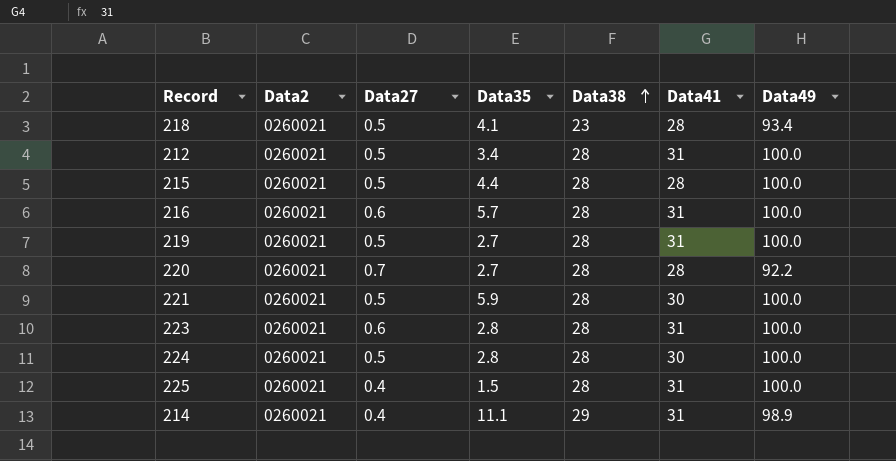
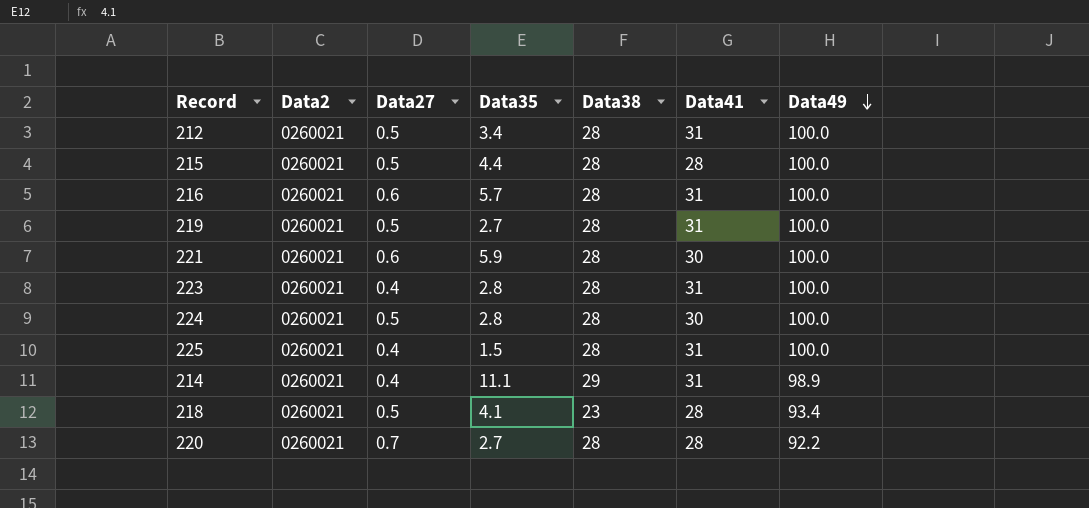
row order: Data38 ascending -> Data49 descending
221 | Data27: 0.5 -> 0.6
223 | Data27: 0.6 -> 0.4

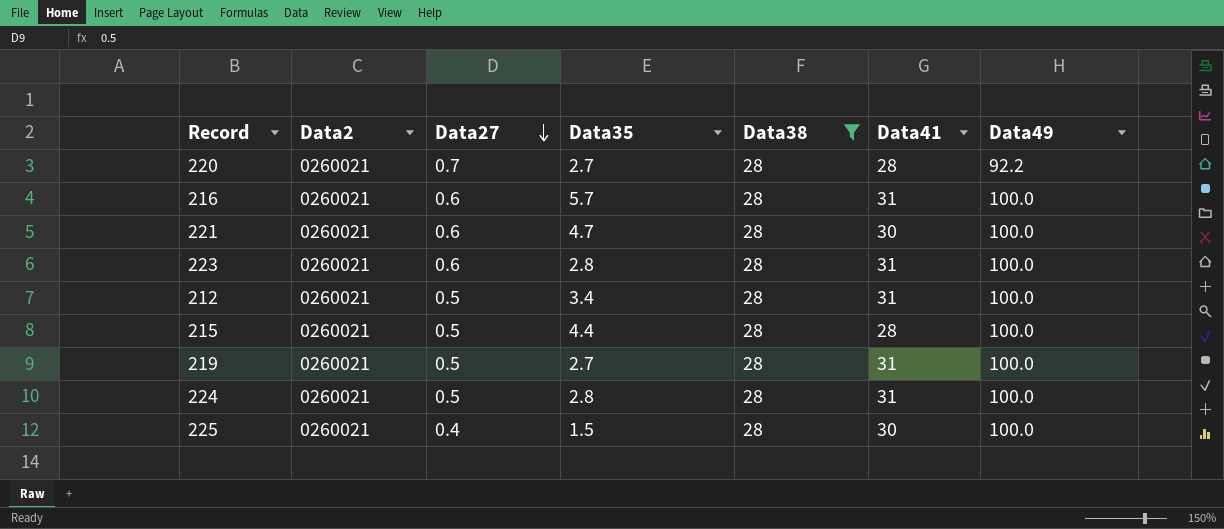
filter: none -> Data38 = 28
row order: Data49 descending -> Data27 descending
221 | Data35: 5.9 -> 4.7
223 | Data27: 0.4 -> 0.6
224 | Data41: 30 -> 31
225 | Data41: 31 -> 30

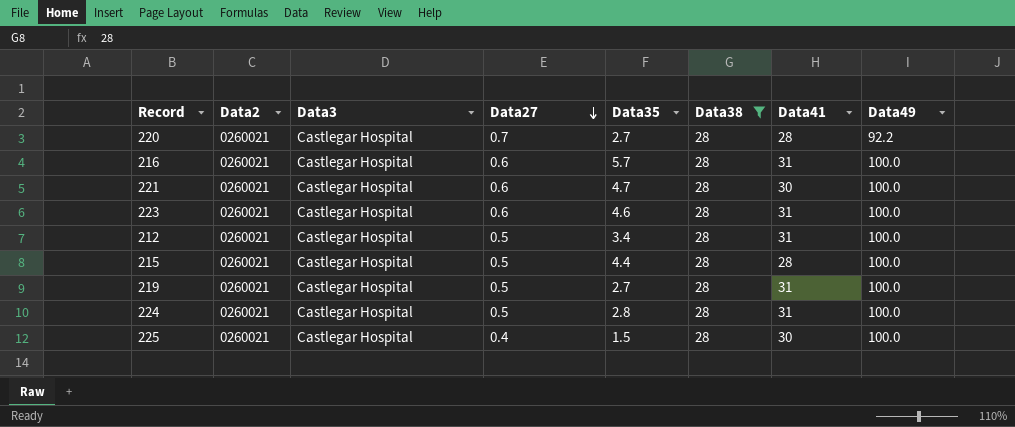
column Data3 | position: none -> 3
223 | Data35: 2.8 -> 4.6

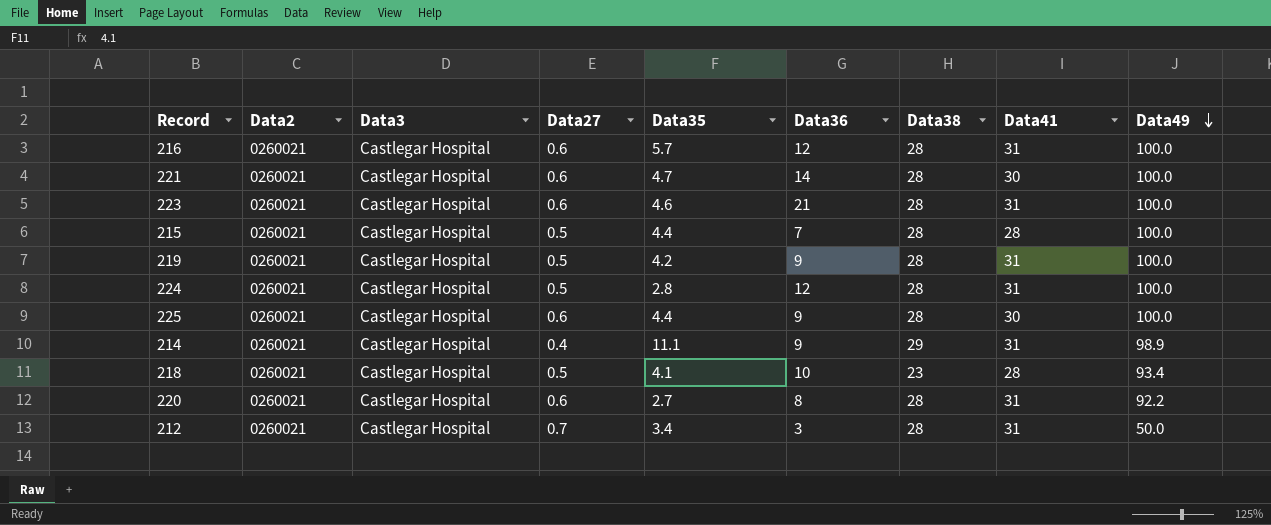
filter: Data38 = 28 -> none
row order: Data27 descending -> Data49 descending
column Data36 | position: none -> 6
219 | Data35: 2.7 -> 4.2
225 | Data27: 0.4 -> 0.6
225 | Data35: 1.5 -> 4.4
220 | Data27: 0.7 -> 0.6
220 | Data41: 28 -> 31
212 | Data27: 0.5 -> 0.7
212 | Data49: 100.0 -> 50.0

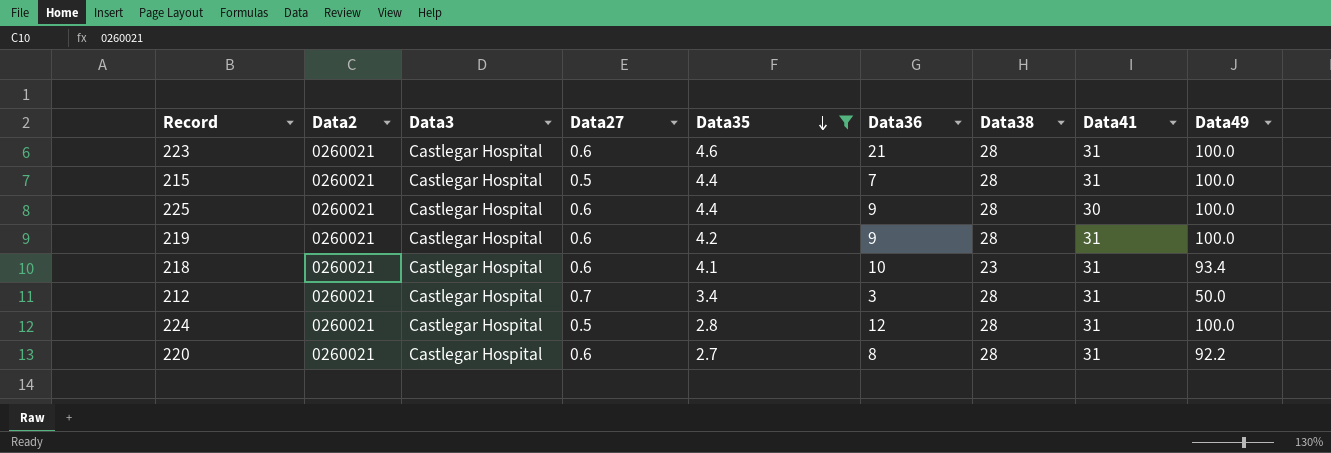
filter: none -> Data35 <= 4.6
row order: Data49 descending -> Data35 descending
215 | Data41: 28 -> 31
219 | Data27: 0.5 -> 0.6
218 | Data27: 0.5 -> 0.6
218 | Data41: 28 -> 31

